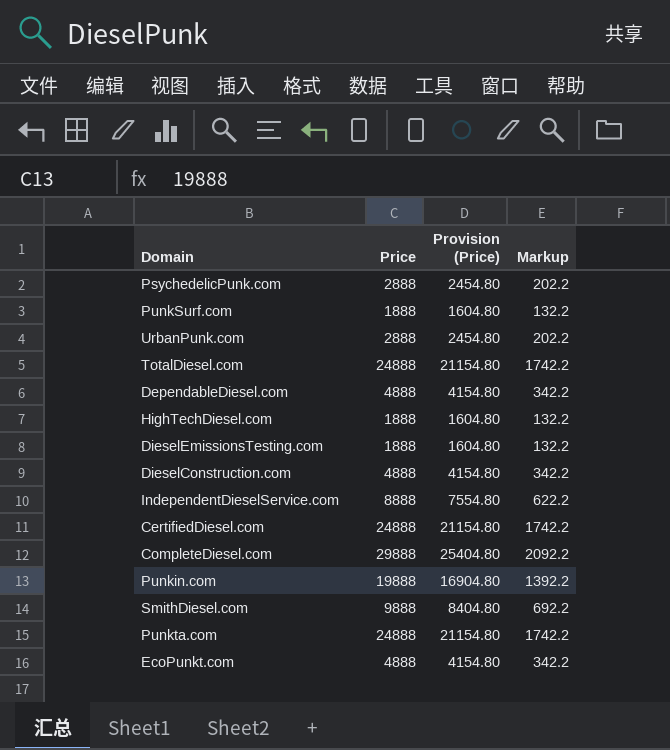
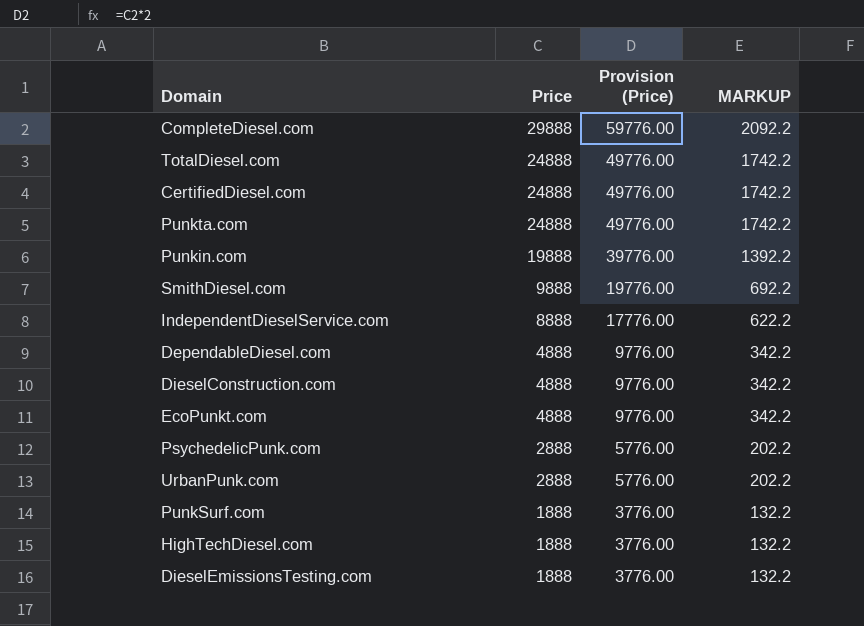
row order: none -> Price descending
column Provision (Price) | formula: [Price] * 0.85 -> [Price] * 2
column name: Markup -> MARKUP

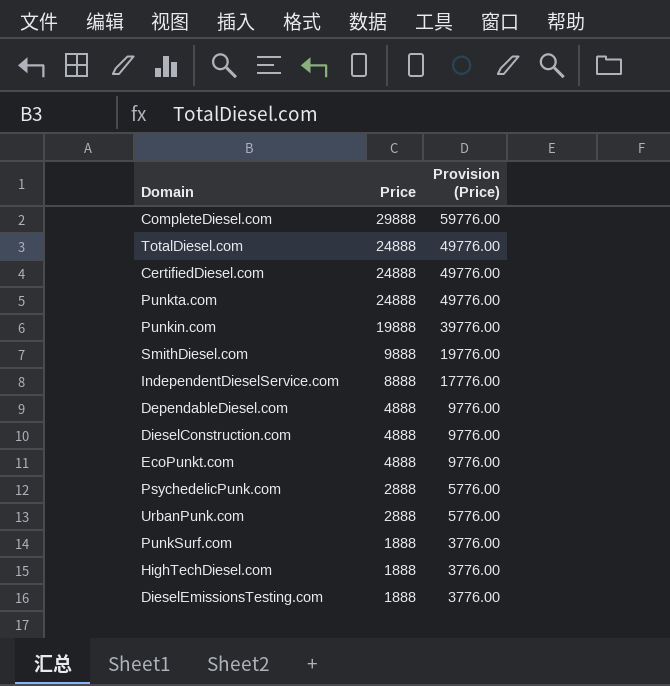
column MARKUP | formula: [Price] * 0.07 -> none

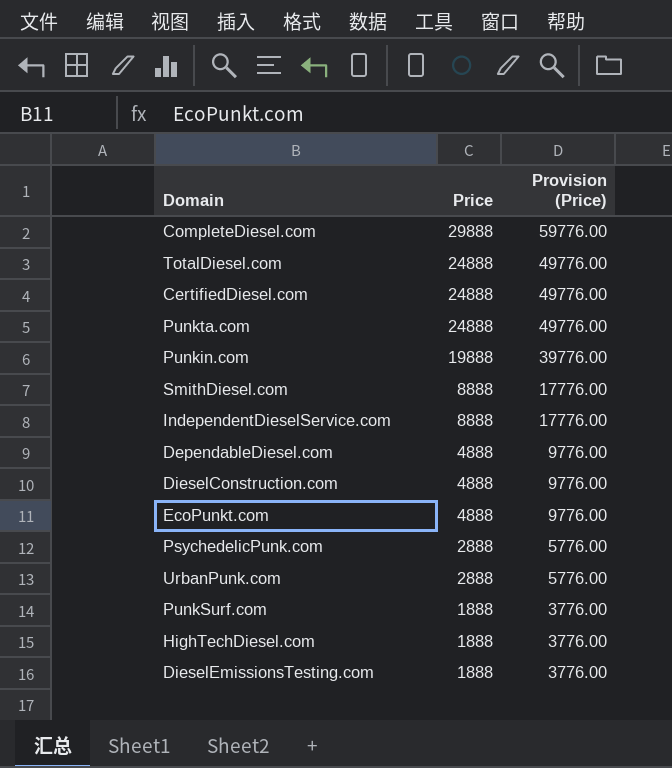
SmithDiesel.com | Price: 9888 -> 8888
SmithDiesel.com | Provision (Price): 19776.00 -> 17776.00

